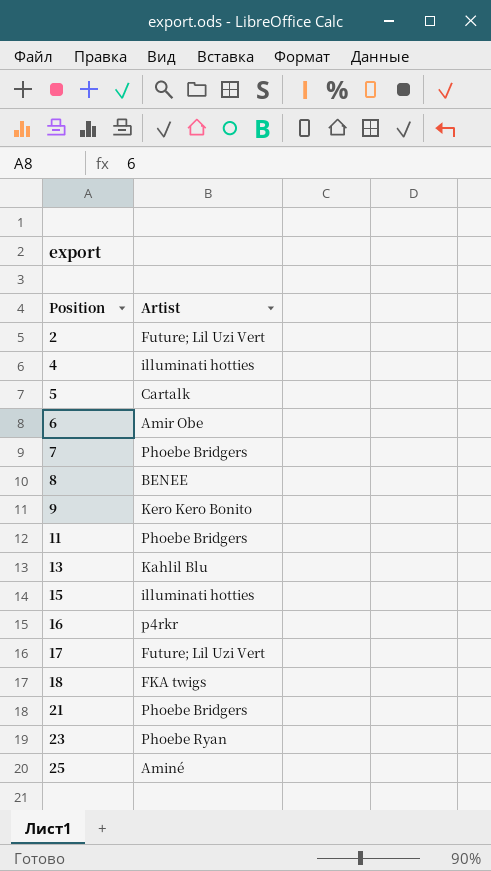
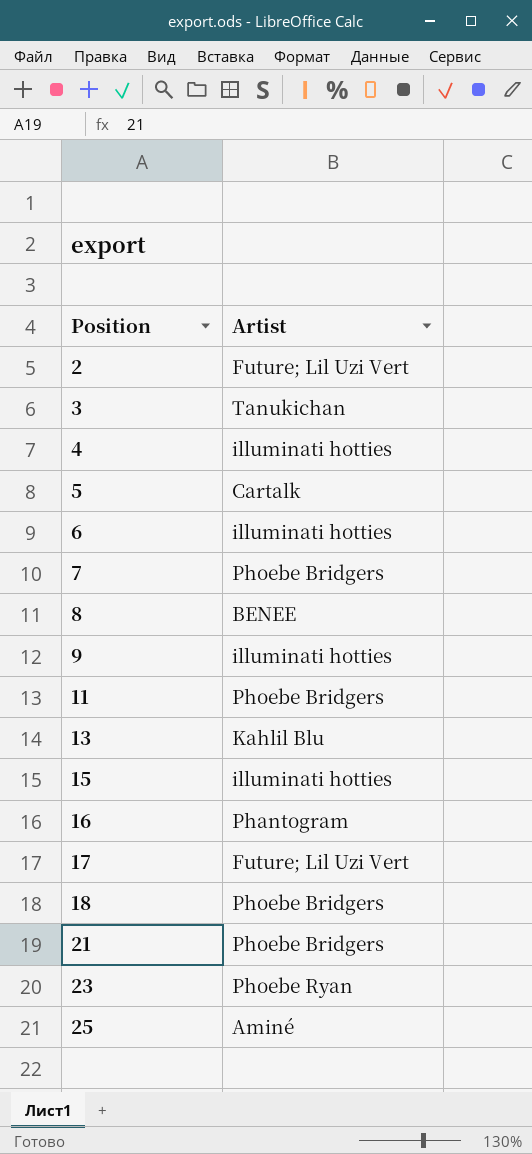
row 3: none -> Tanukichan
6 | Artist: Amir Obe -> illuminati hotties
9 | Artist: Kero Kero Bonito -> illuminati hotties
16 | Artist: p4rkr -> Phantogram
18 | Artist: FKA twigs -> Phoebe Bridgers

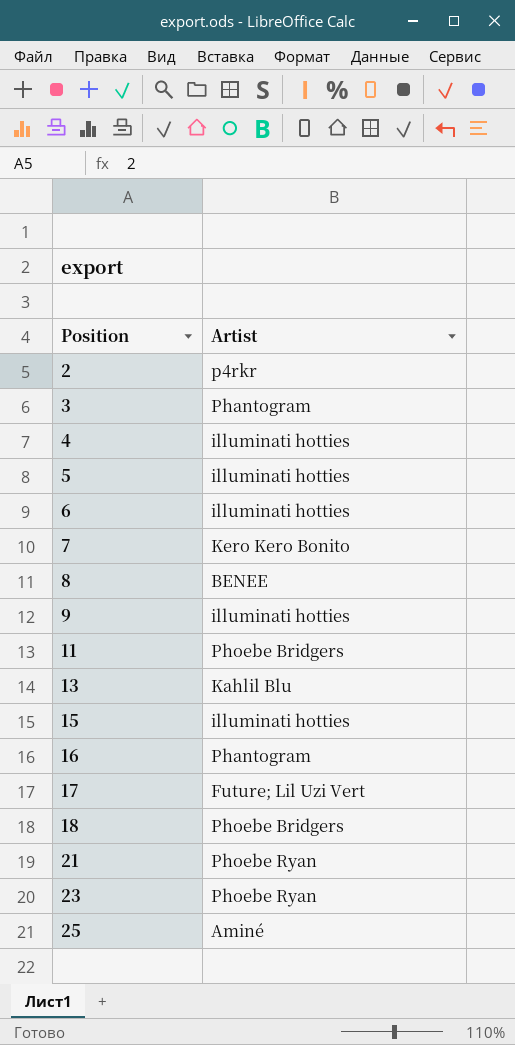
2 | Artist: Future; Lil Uzi Vert -> p4rkr
3 | Artist: Tanukichan -> Phantogram
5 | Artist: Cartalk -> illuminati hotties
7 | Artist: Phoebe Bridgers -> Kero Kero Bonito
21 | Artist: Phoebe Bridgers -> Phoebe Ryan

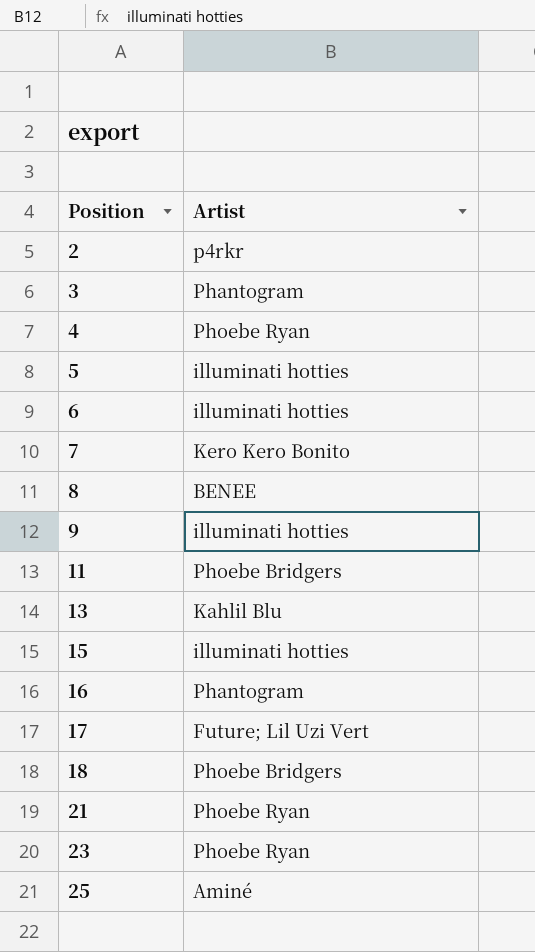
4 | Artist: illuminati hotties -> Phoebe Ryan

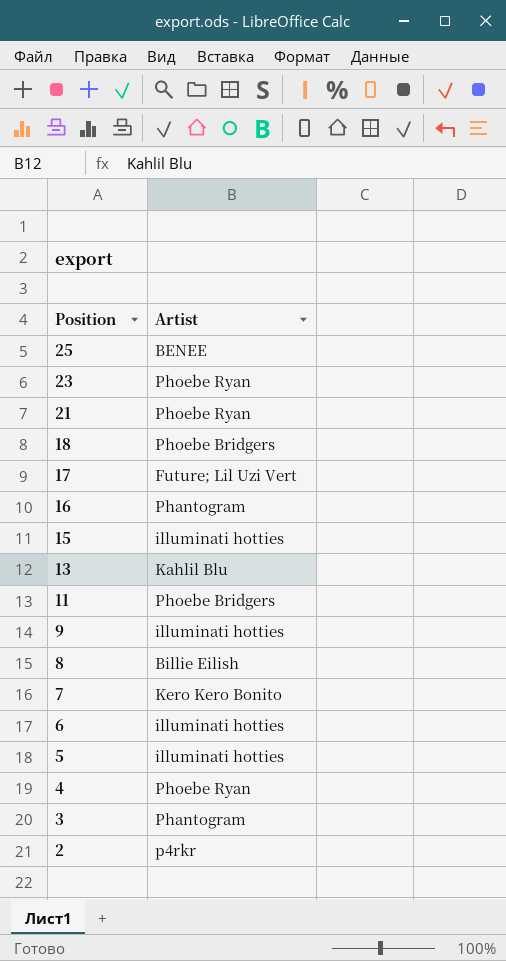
row order: Position ascending -> Position descending
25 | Artist: Aminé -> BENEE
8 | Artist: BENEE -> Billie Eilish

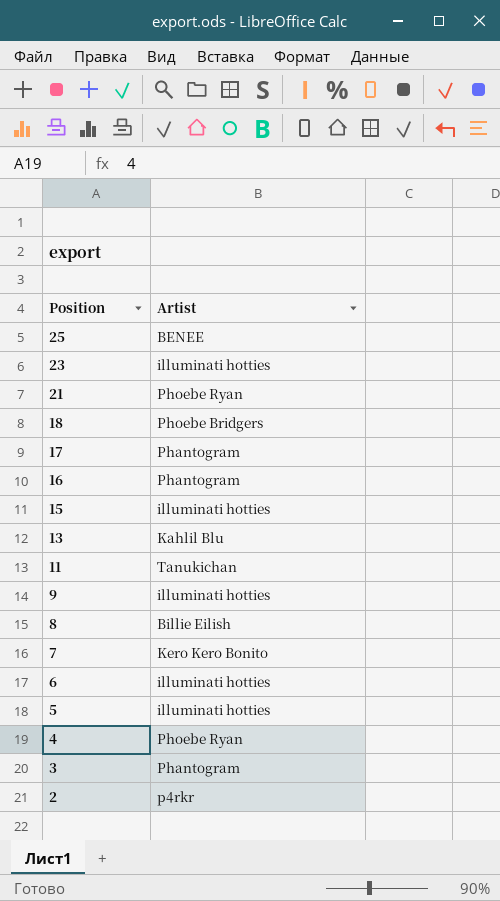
23 | Artist: Phoebe Ryan -> illuminati hotties
17 | Artist: Future; Lil Uzi Vert -> Phantogram
11 | Artist: Phoebe Bridgers -> Tanukichan

